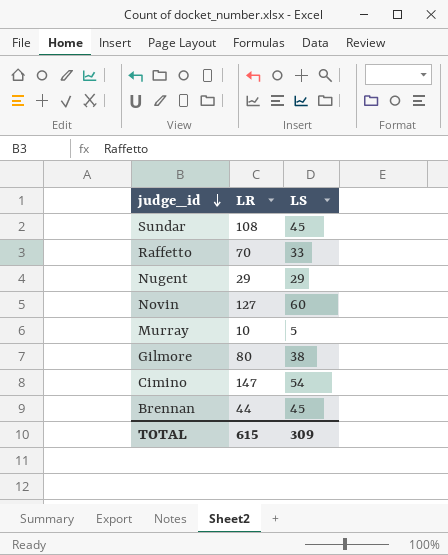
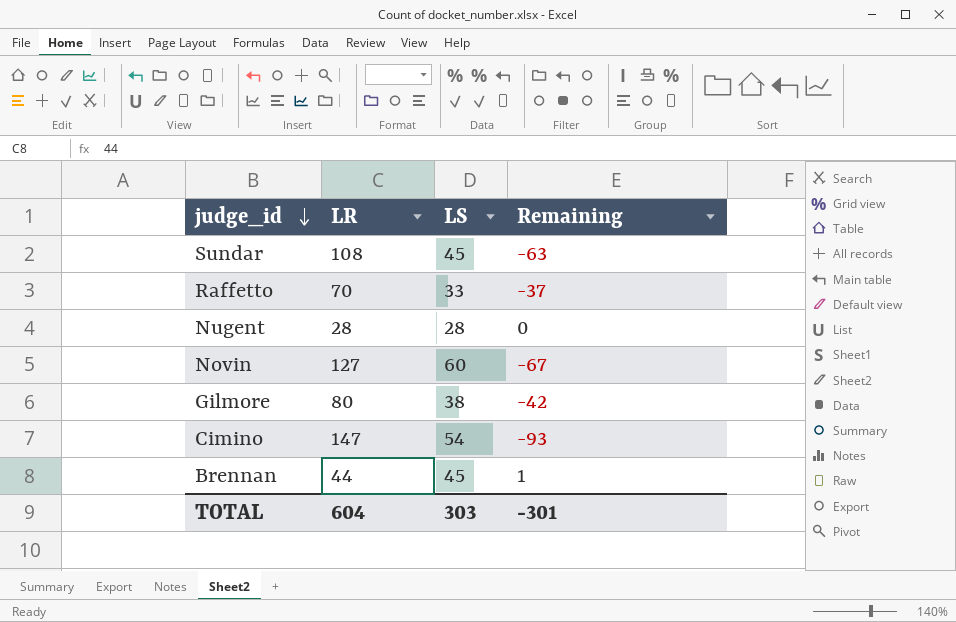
column Remaining | formula: none -> [LS] - [LR]
row Murray: 10 | 5 -> none
Nugent | LR: 29 -> 28
Nugent | LS: 29 -> 28
TOTAL | LR: 615 -> 604
TOTAL | LS: 309 -> 303

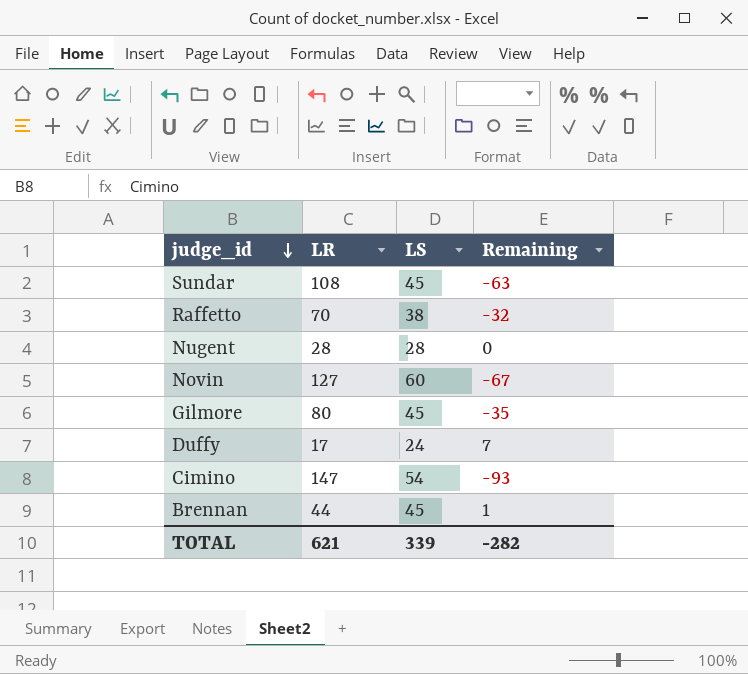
Raffetto | LS: 33 -> 38
Raffetto | Remaining: -37 -> -32
Gilmore | LS: 38 -> 45
Gilmore | Remaining: -42 -> -35
row Duffy: none -> 17 | 24 | 7
TOTAL | LR: 604 -> 621
TOTAL | LS: 303 -> 339
TOTAL | Remaining: -301 -> -282

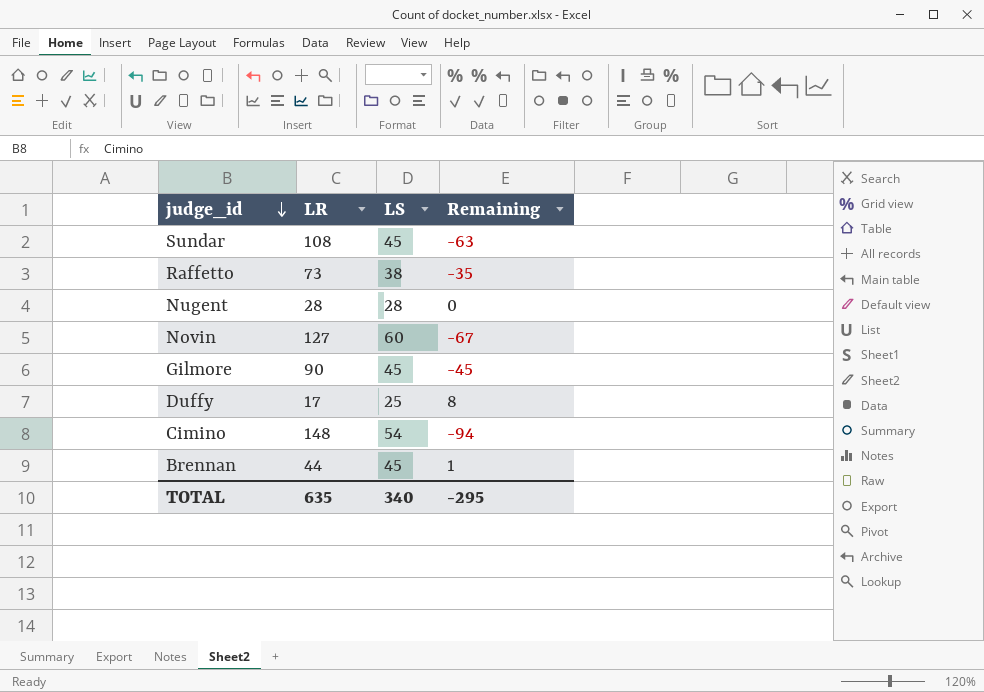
Raffetto | LR: 70 -> 73
Raffetto | Remaining: -32 -> -35
Gilmore | LR: 80 -> 90
Gilmore | Remaining: -35 -> -45
Duffy | LS: 24 -> 25
Duffy | Remaining: 7 -> 8
Cimino | LR: 147 -> 148
Cimino | Remaining: -93 -> -94
TOTAL | LR: 621 -> 635
TOTAL | LS: 339 -> 340
TOTAL | Remaining: -282 -> -295

